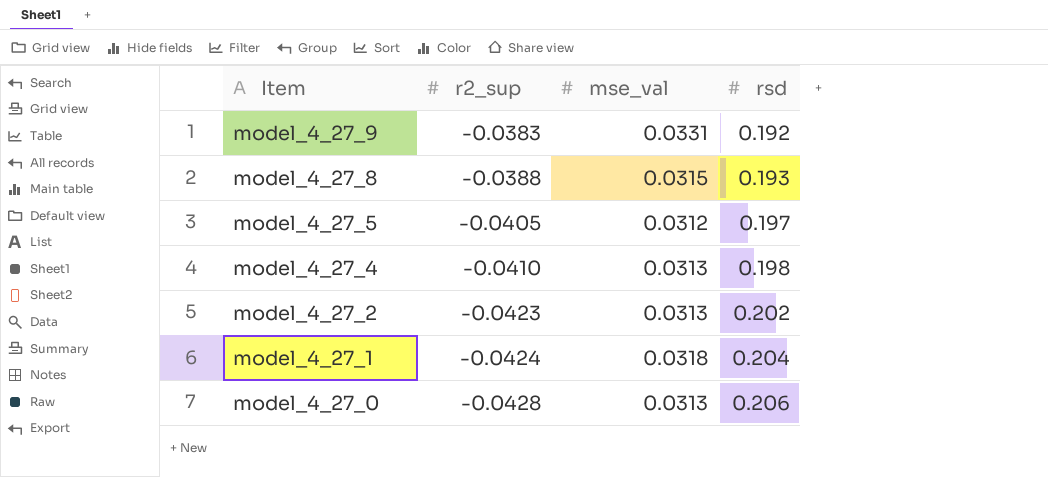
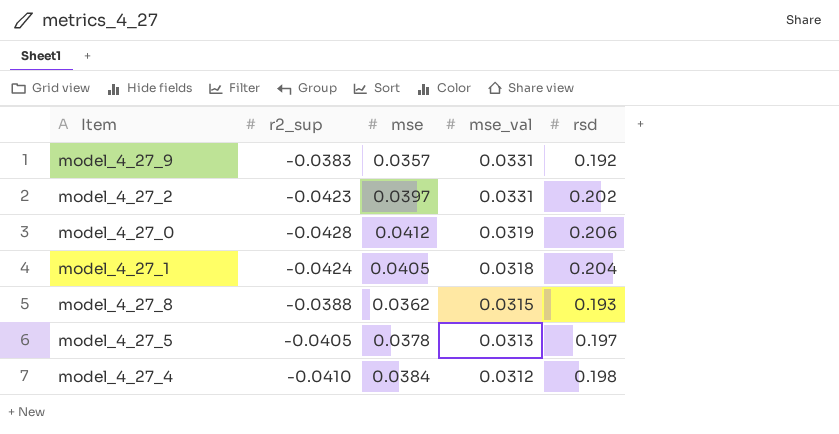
row order: Item descending -> mse_val descending
column mse | position: none -> 3
model_4_27_2 | mse_val: 0.0313 -> 0.0331
model_4_27_0 | mse_val: 0.0313 -> 0.0319
model_4_27_5 | mse_val: 0.0312 -> 0.0313
model_4_27_4 | mse_val: 0.0313 -> 0.0312

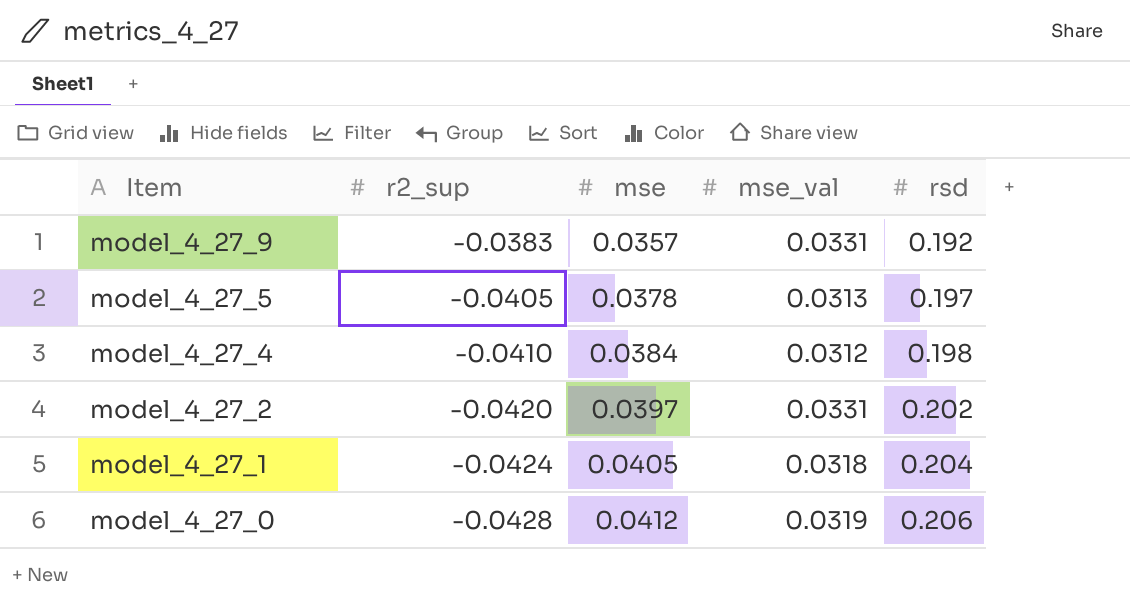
row order: mse_val descending -> Item descending
row model_4_27_8: -0.0388 | 0.0362 | 0.0315 | 0.193 -> none
model_4_27_2 | r2_sup: -0.0423 -> -0.0420

